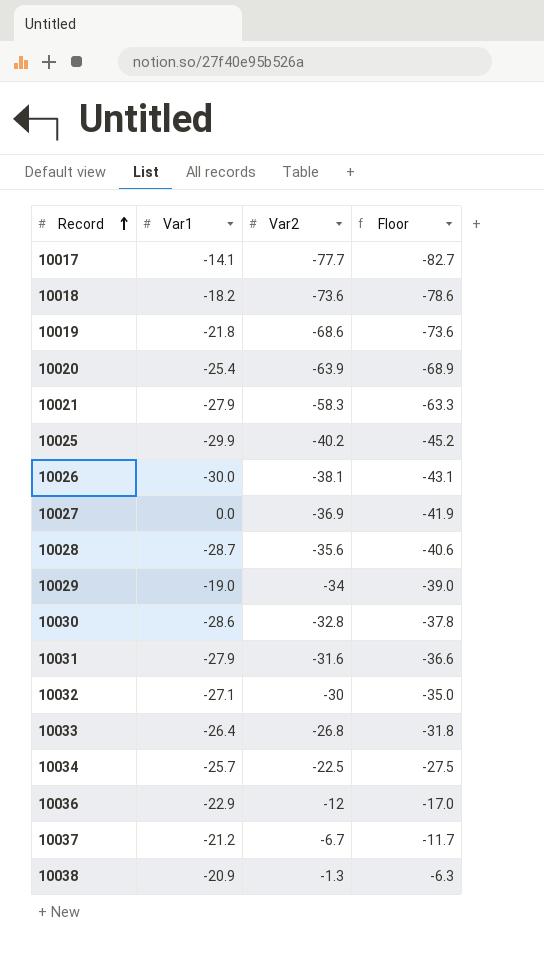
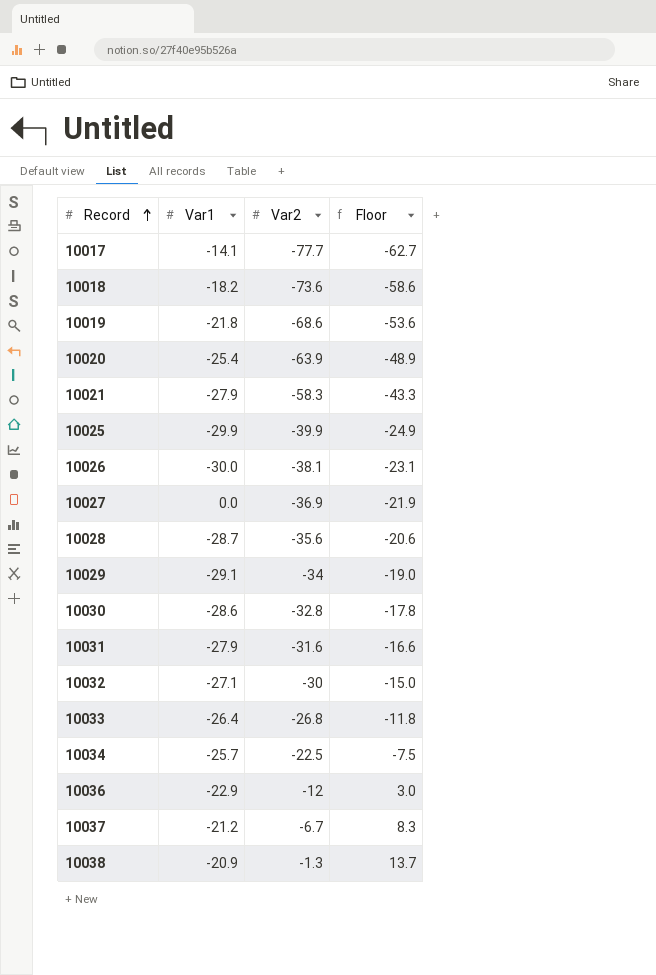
column Floor | formula: [Var2] - 5 -> [Var2] + 15
10025 | Var2: -40.2 -> -39.9
10029 | Var1: -19.0 -> -29.1

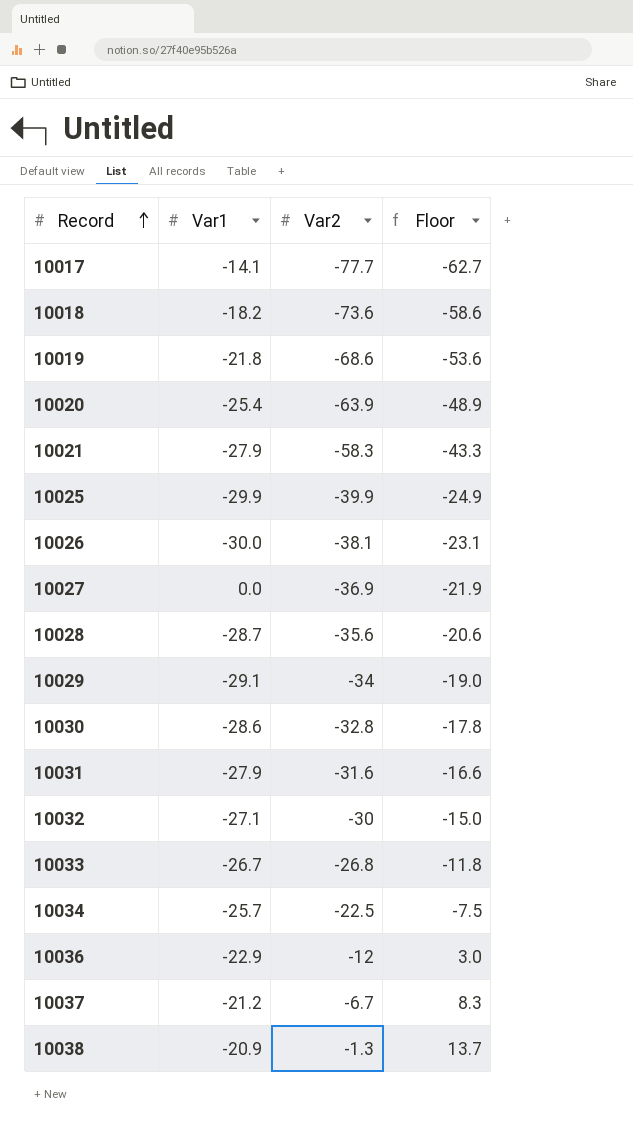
10033 | Var1: -26.4 -> -26.7

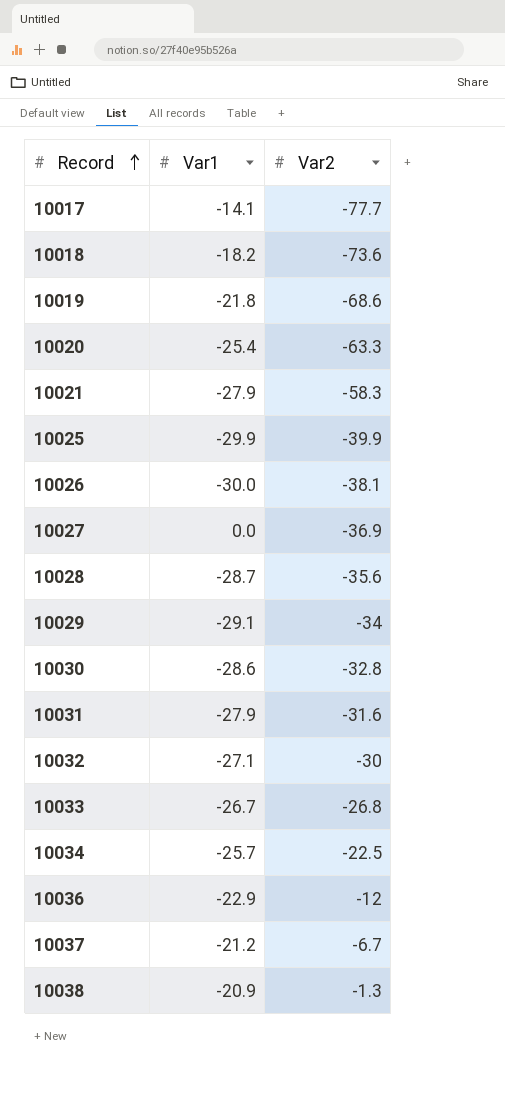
column Floor | formula: [Var2] + 15 -> none
10020 | Var2: -63.9 -> -63.3

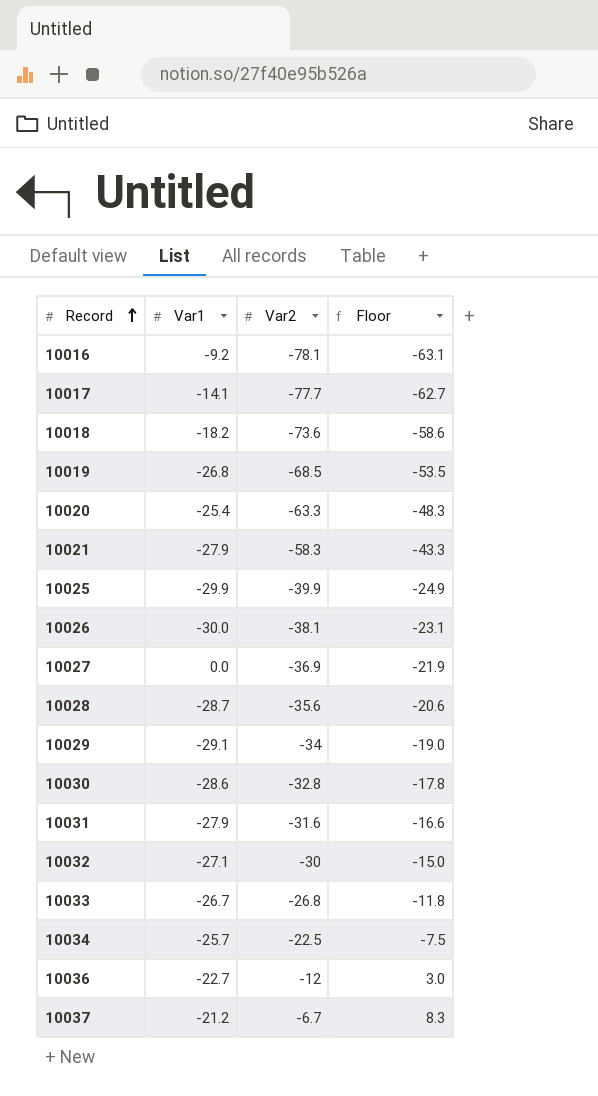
column Floor | formula: none -> [Var2] + 15
row 10038: -20.9 | -1.3 -> none
row 10016: none -> -9.2 | -78.1 | -63.1
10019 | Var1: -21.8 -> -26.8
10019 | Var2: -68.6 -> -68.5
10036 | Var1: -22.9 -> -22.7

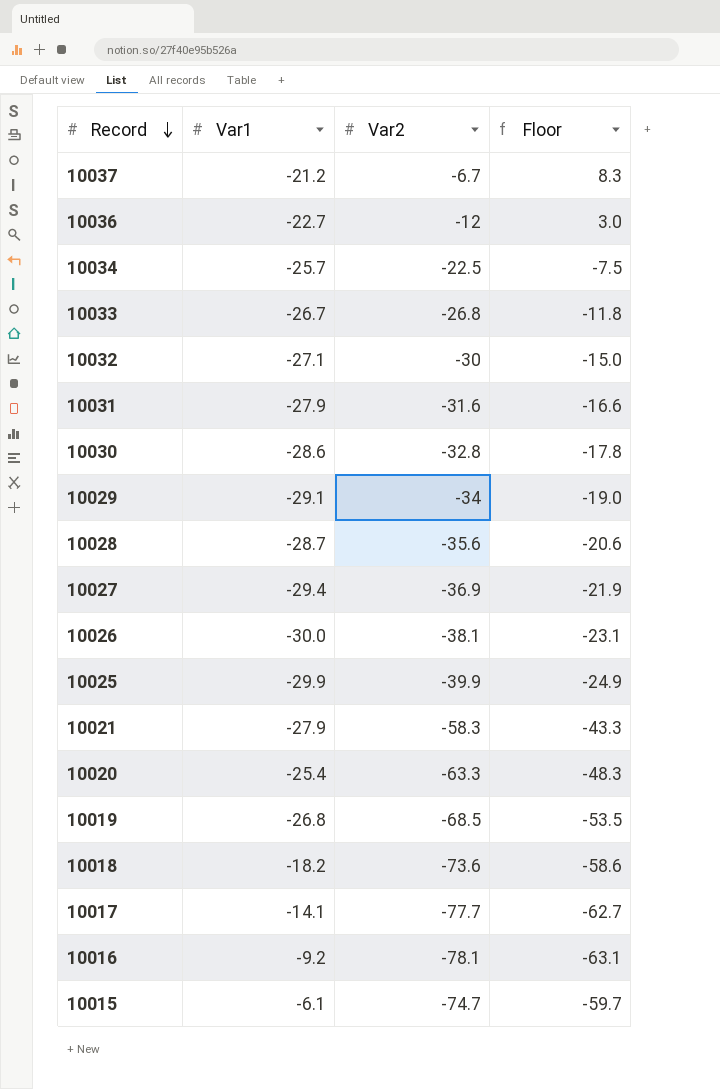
row order: Record ascending -> Record descending
10027 | Var1: 0.0 -> -29.4
row 10015: none -> -6.1 | -74.7 | -59.7

